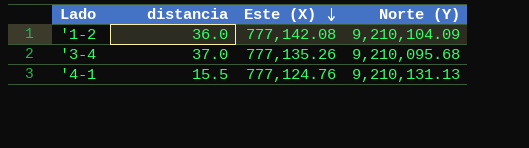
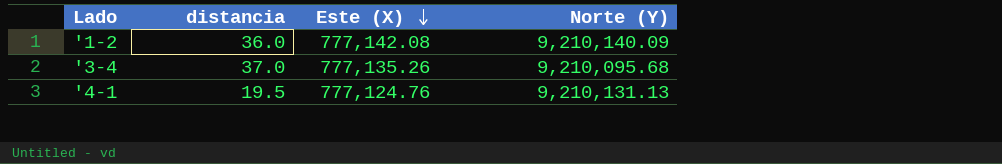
'1-2 | Norte (Y): 9,210,104.09 -> 9,210,140.09
'4-1 | distancia: 15.5 -> 19.5

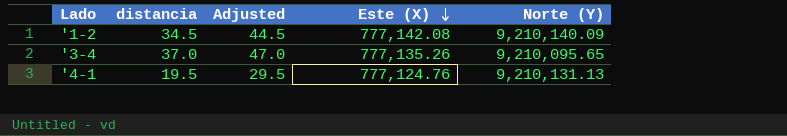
column Adjusted | formula: none -> [distancia] + 10
'1-2 | distancia: 36.0 -> 34.5
'3-4 | Norte (Y): 9,210,095.68 -> 9,210,095.65

